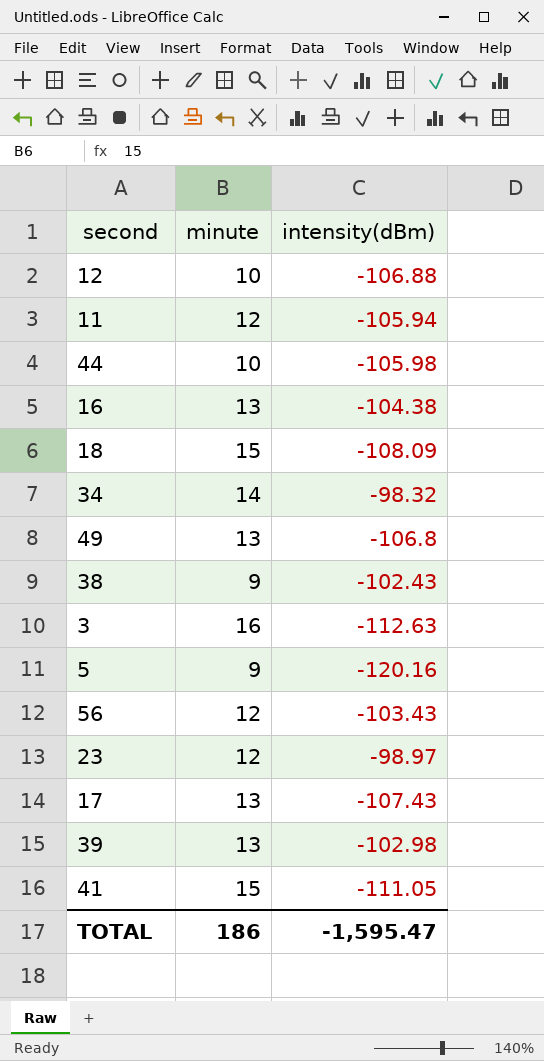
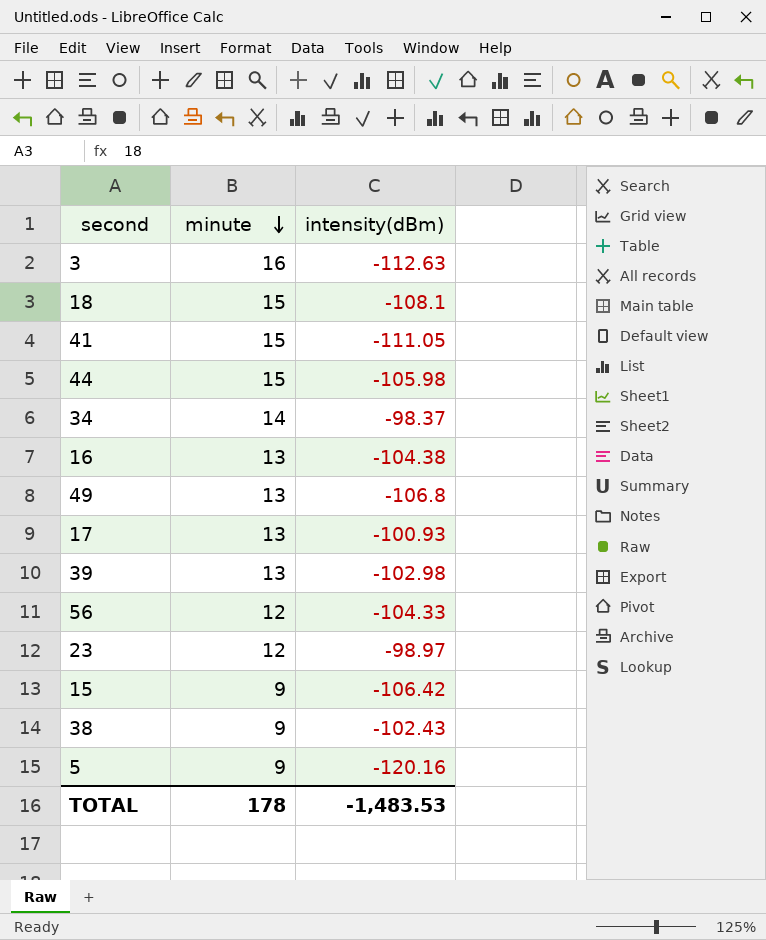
row order: none -> minute descending
row 12: 10 | -106.88 -> none
row 11: 12 | -105.94 -> none
18 | intensity(dBm): -108.09 -> -108.1
44 | minute: 10 -> 15
34 | intensity(dBm): -98.32 -> -98.37
17 | intensity(dBm): -107.43 -> -100.93
56 | intensity(dBm): -103.43 -> -104.33
row 15: none -> 9 | -106.42
TOTAL | minute: 186 -> 178
TOTAL | intensity(dBm): -1,595.47 -> -1,483.53

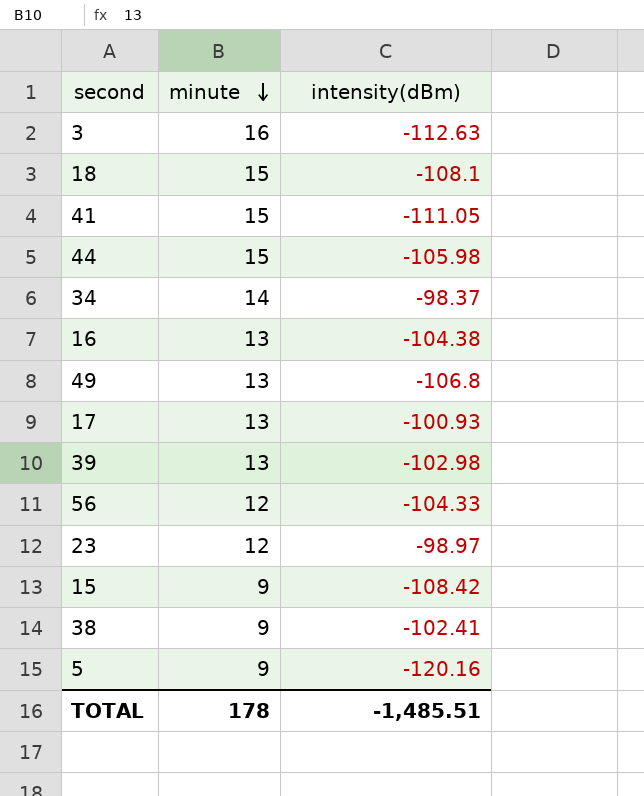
15 | intensity(dBm): -106.42 -> -108.42
38 | intensity(dBm): -102.43 -> -102.41
TOTAL | intensity(dBm): -1,483.53 -> -1,485.51

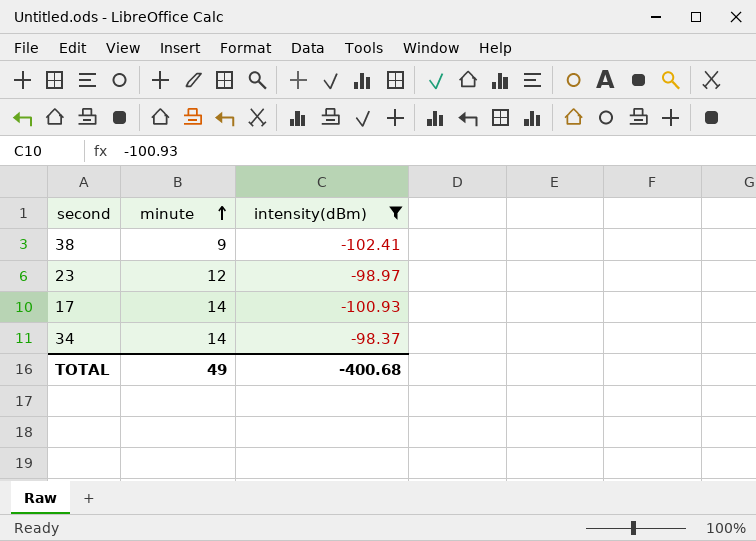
filter: none -> intensity(dBm) >= -102.41
row order: minute descending -> minute ascending
17 | minute: 13 -> 14
TOTAL | minute: 178 -> 49
TOTAL | intensity(dBm): -1,485.51 -> -400.68

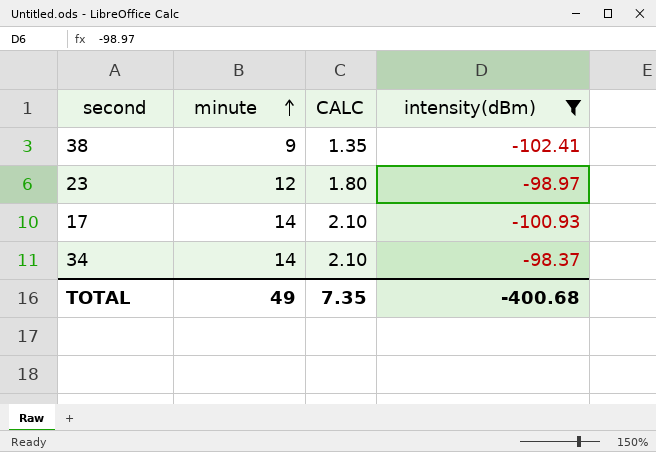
column CALC | formula: none -> [minute] * 0.15

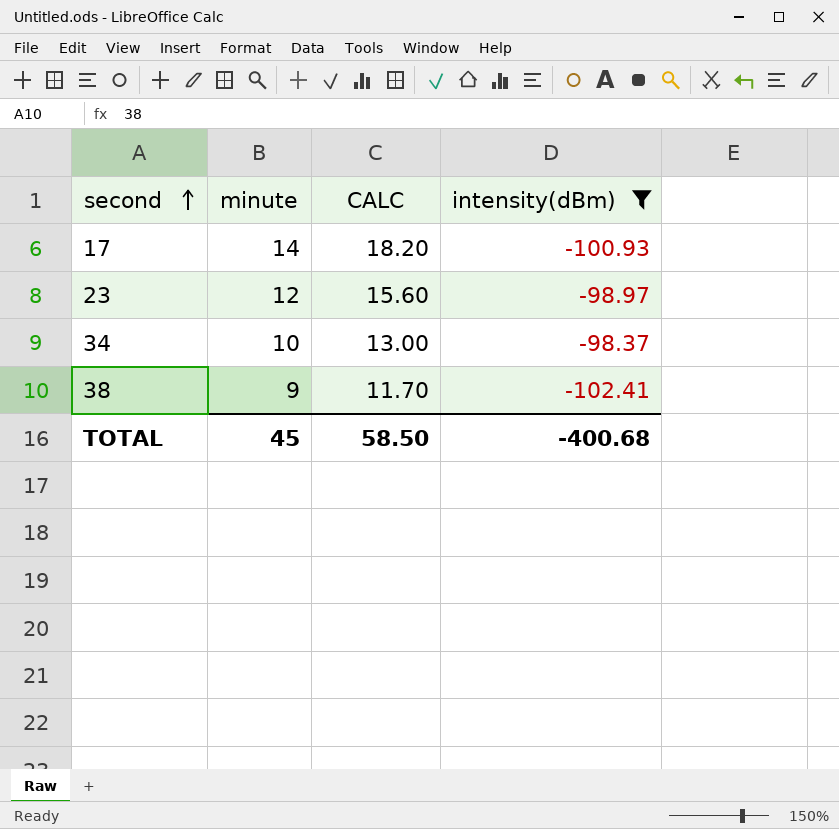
row order: minute ascending -> second ascending
column CALC | formula: [minute] * 0.15 -> [minute] * 1.3
34 | minute: 14 -> 10
TOTAL | minute: 49 -> 45
TOTAL | CALC: 7.35 -> 58.50

